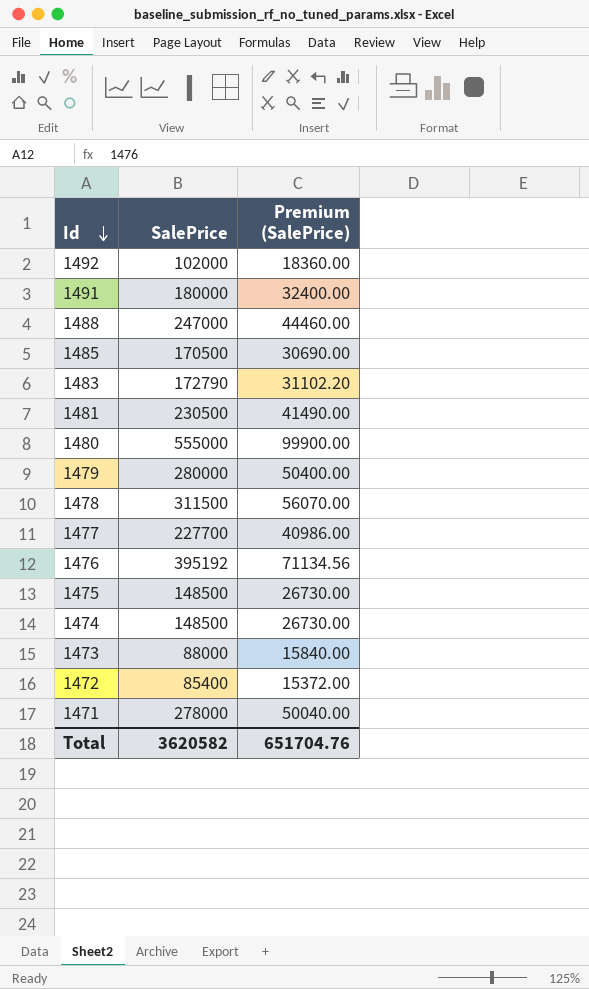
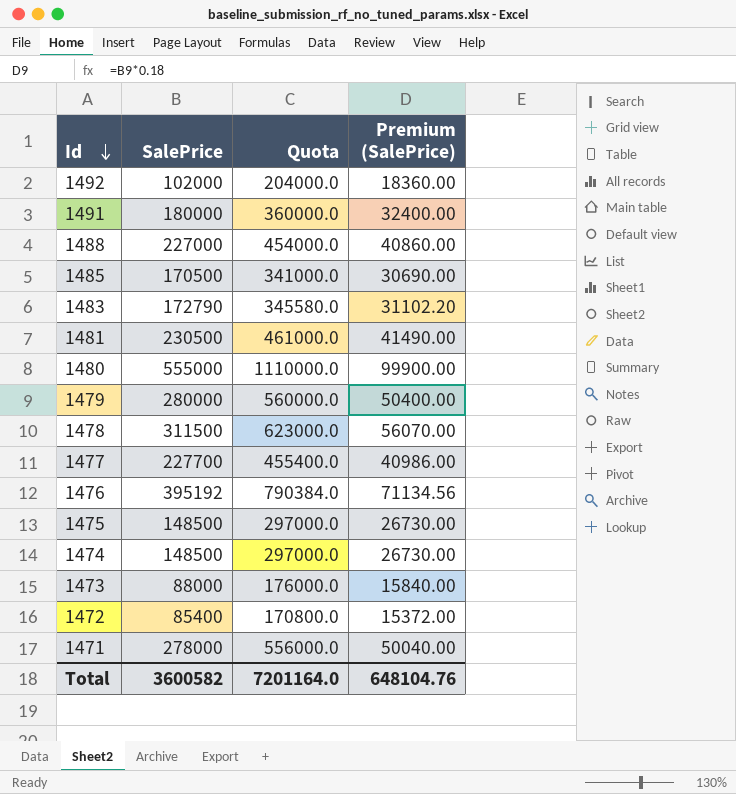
column Quota | formula: none -> [SalePrice] * 2
1488 | SalePrice: 247000 -> 227000
1488 | Premium (SalePrice): 44460.00 -> 40860.00
Total | SalePrice: 3620582 -> 3600582
Total | Premium (SalePrice): 651704.76 -> 648104.76

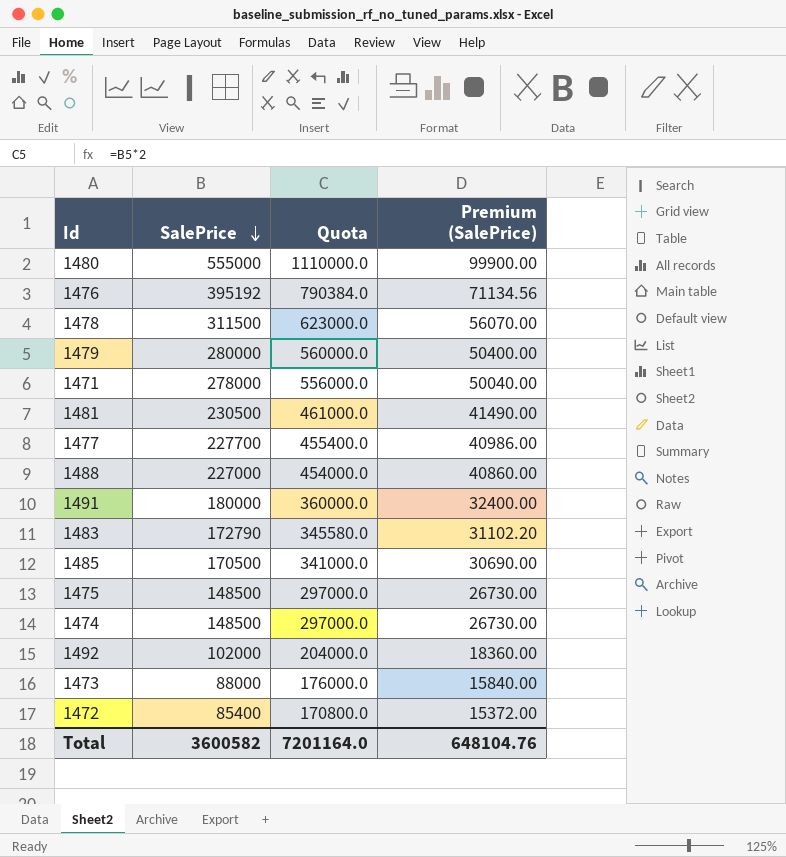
row order: Id descending -> SalePrice descending

